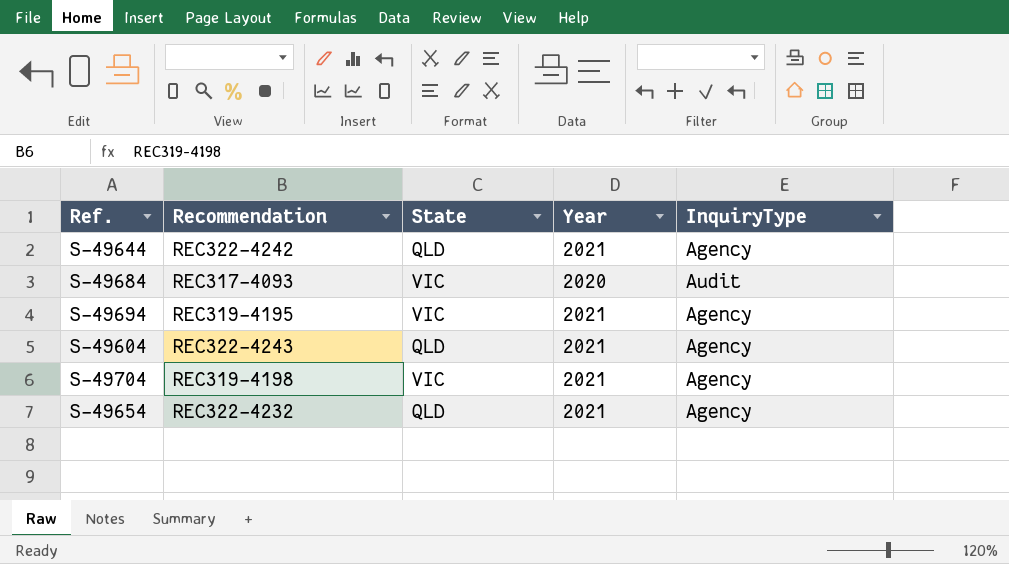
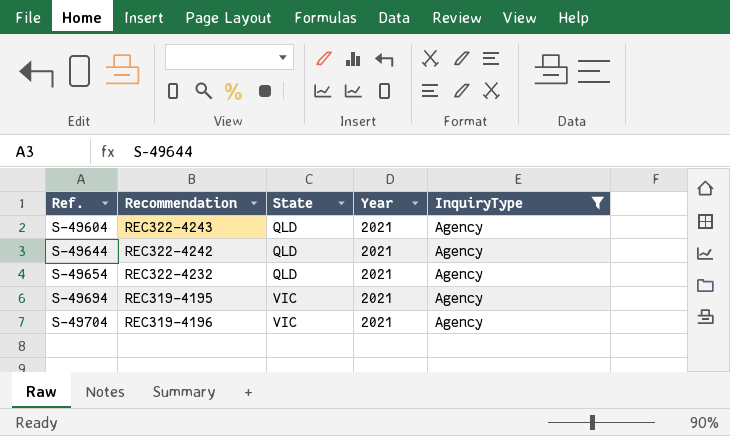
filter: none -> InquiryType = Agency
row order: none -> Ref. ascending
S-49704 | Recommendation: REC319-4198 -> REC319-4196

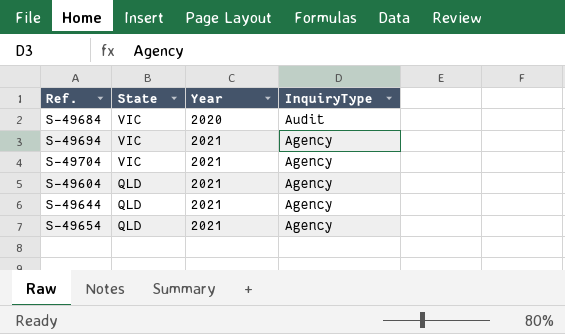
filter: InquiryType = Agency -> none
row order: Ref. ascending -> State descending
column Recommendation | position: 2 -> none

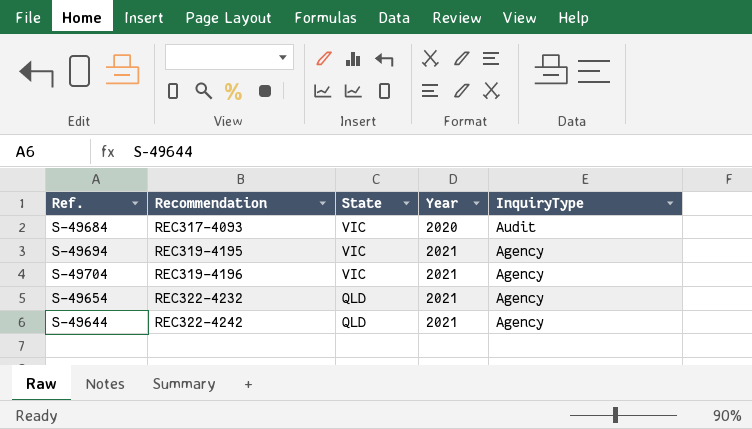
row order: State descending -> Recommendation ascending
column Recommendation | position: none -> 2
row S-49604: QLD | 2021 | Agency -> none

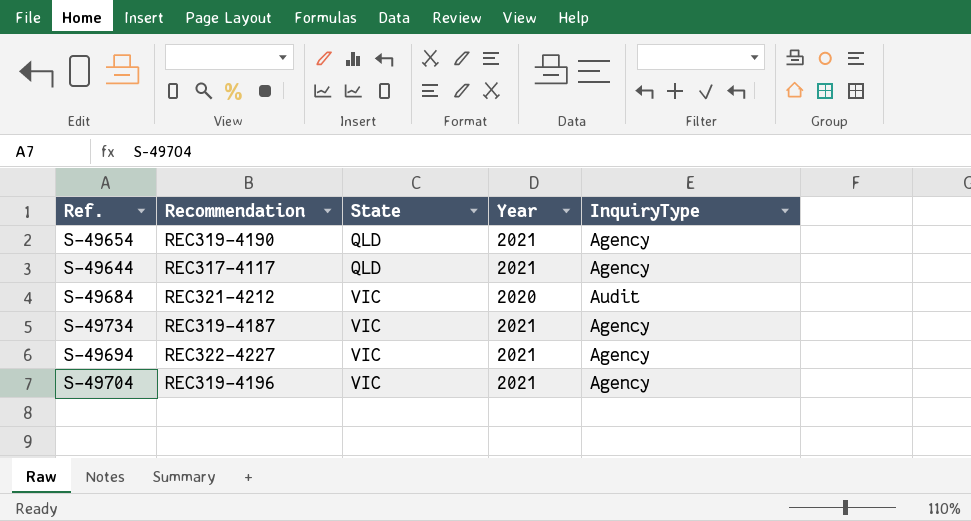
row order: Recommendation ascending -> State ascending
S-49654 | Recommendation: REC322-4232 -> REC319-4190
S-49644 | Recommendation: REC322-4242 -> REC317-4117
S-49684 | Recommendation: REC317-4093 -> REC321-4212
row S-49734: none -> REC319-4187 | VIC | 2021 | Agency
S-49694 | Recommendation: REC319-4195 -> REC322-4227

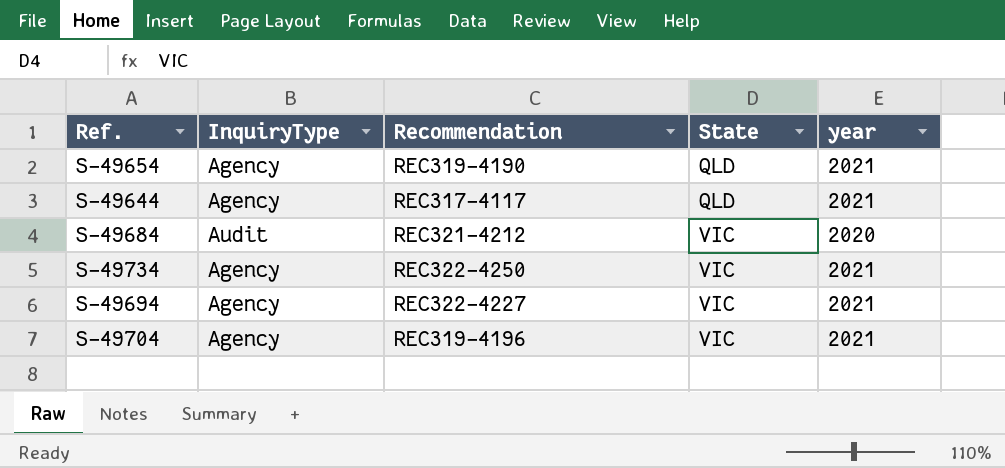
column InquiryType | position: 5 -> 2
column name: Year -> year
S-49734 | Recommendation: REC319-4187 -> REC322-4250

